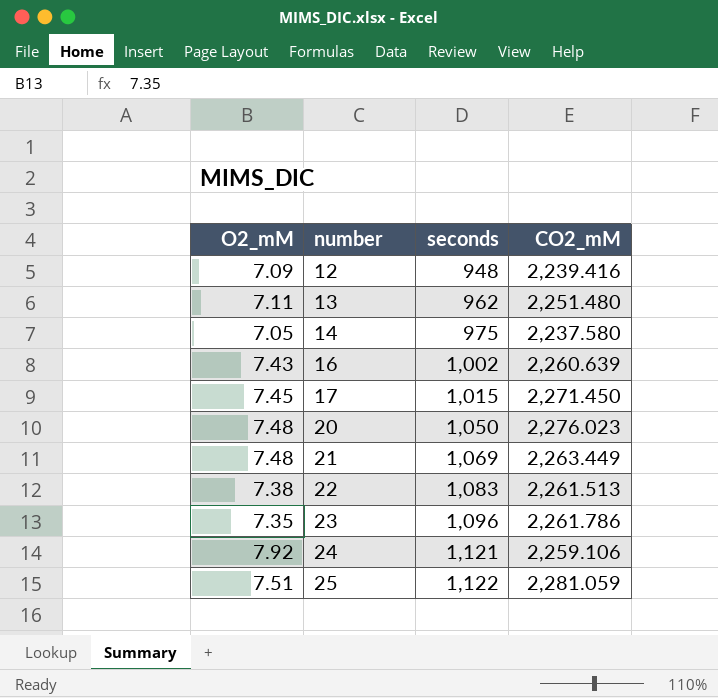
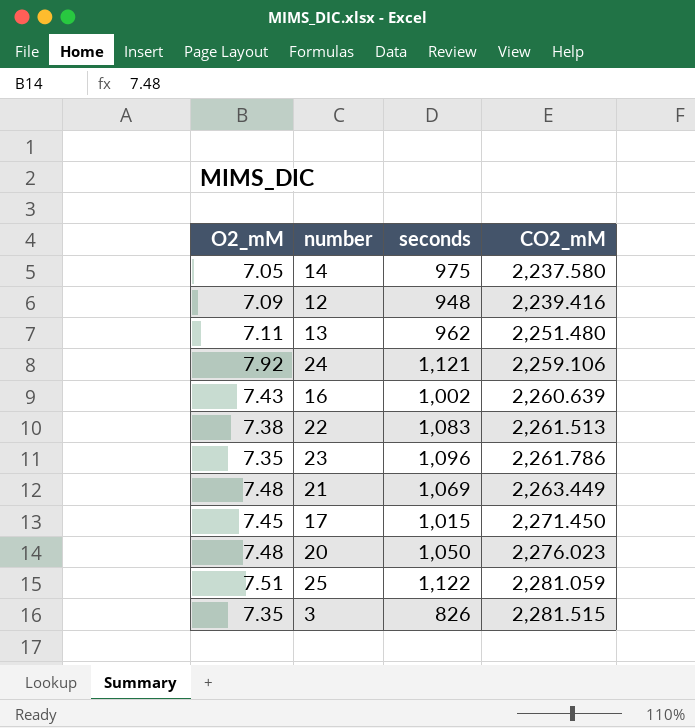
row order: number ascending -> CO2_mM ascending
row 3: none -> 7.35 | 826 | 2,281.515

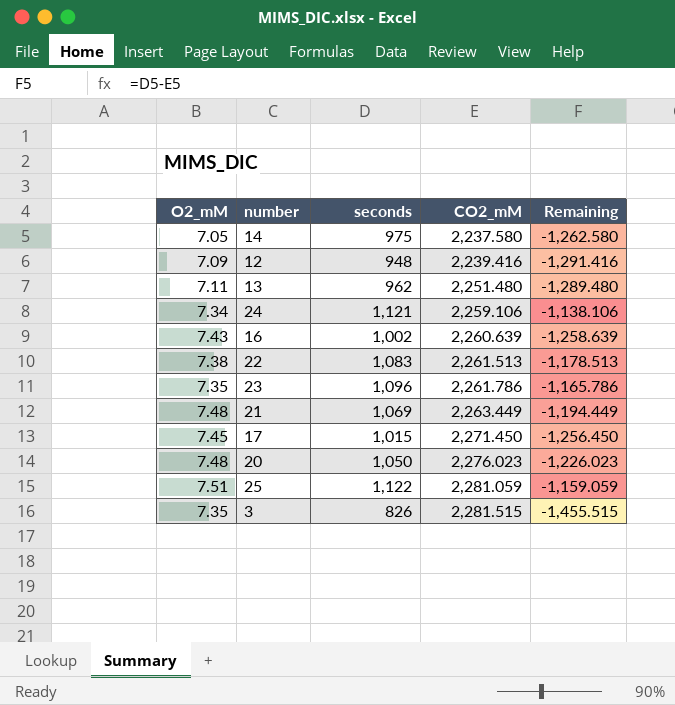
column Remaining | formula: none -> [seconds] - [CO2_mM]
24 | O2_mM: 7.92 -> 7.34

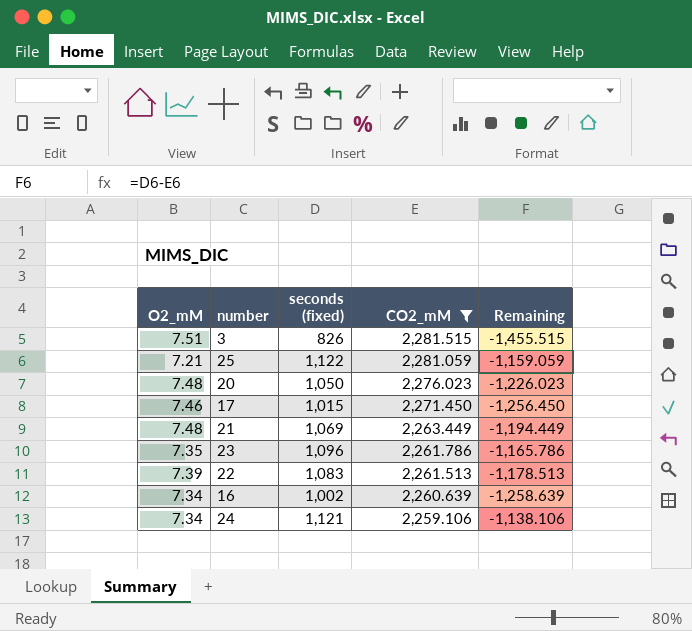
filter: none -> CO2_mM >= 2,259.106
row order: CO2_mM ascending -> CO2_mM descending
column name: seconds -> seconds (fixed)
3 | O2_mM: 7.35 -> 7.51
25 | O2_mM: 7.51 -> 7.21
17 | O2_mM: 7.45 -> 7.46
22 | O2_mM: 7.38 -> 7.39
16 | O2_mM: 7.43 -> 7.34

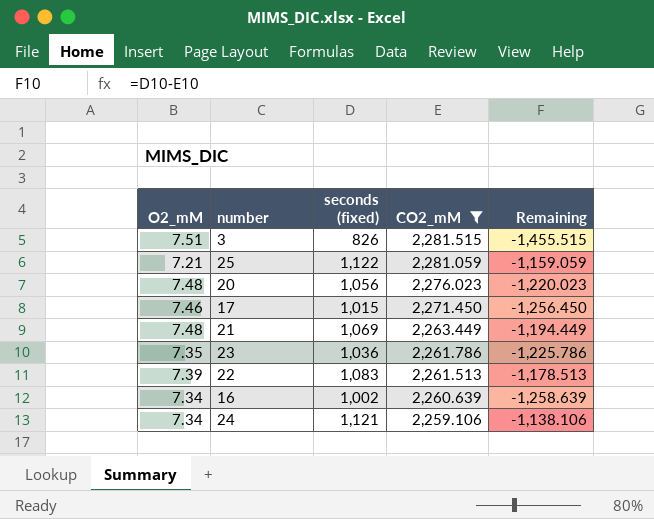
20 | seconds (fixed): 1,050 -> 1,056
20 | Remaining: -1,226.023 -> -1,220.023
23 | seconds (fixed): 1,096 -> 1,036
23 | Remaining: -1,165.786 -> -1,225.786

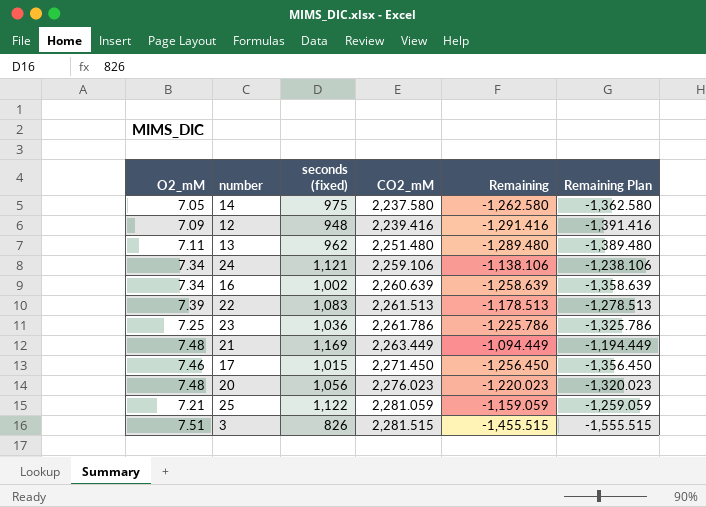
filter: CO2_mM >= 2,259.106 -> none
row order: CO2_mM descending -> CO2_mM ascending
column Remaining Plan | formula: none -> [Remaining] - 100
23 | O2_mM: 7.35 -> 7.25
21 | seconds (fixed): 1,069 -> 1,169
21 | Remaining: -1,194.449 -> -1,094.449

